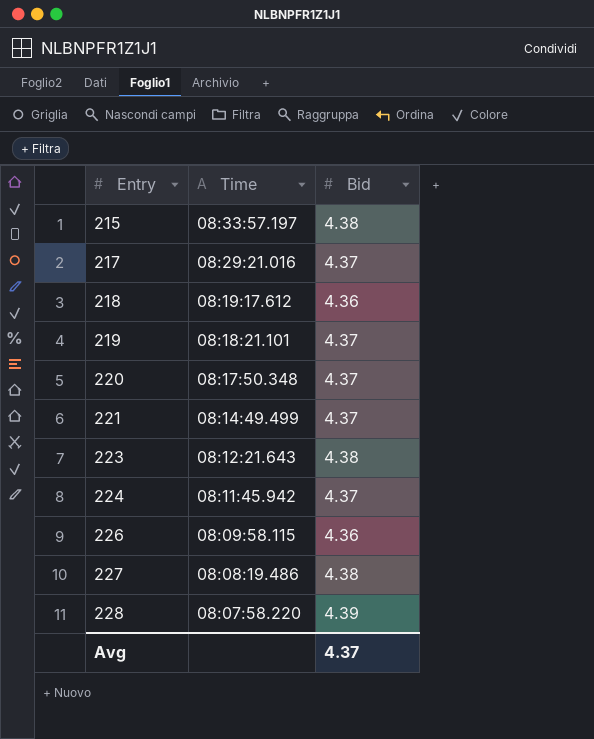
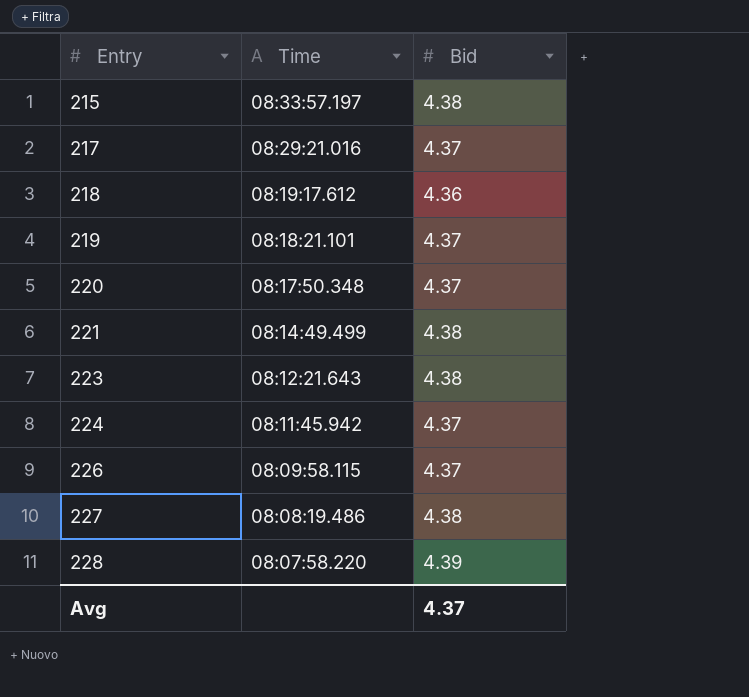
221 | Bid: 4.37 -> 4.38
226 | Bid: 4.36 -> 4.37

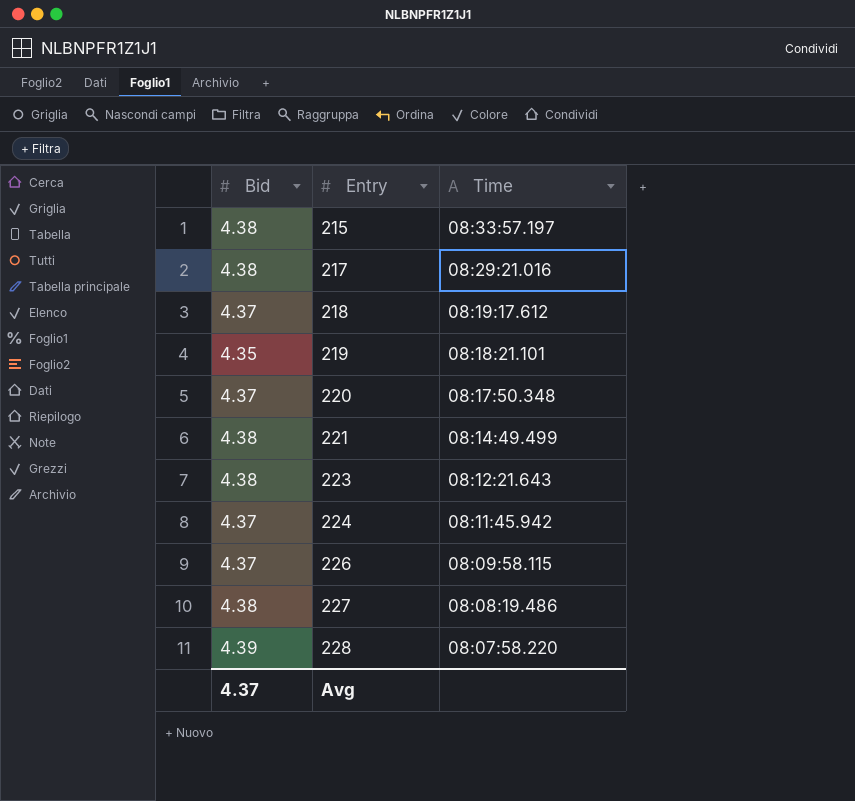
column Bid | position: 3 -> 1
217 | Bid: 4.37 -> 4.38
218 | Bid: 4.36 -> 4.37
219 | Bid: 4.37 -> 4.35

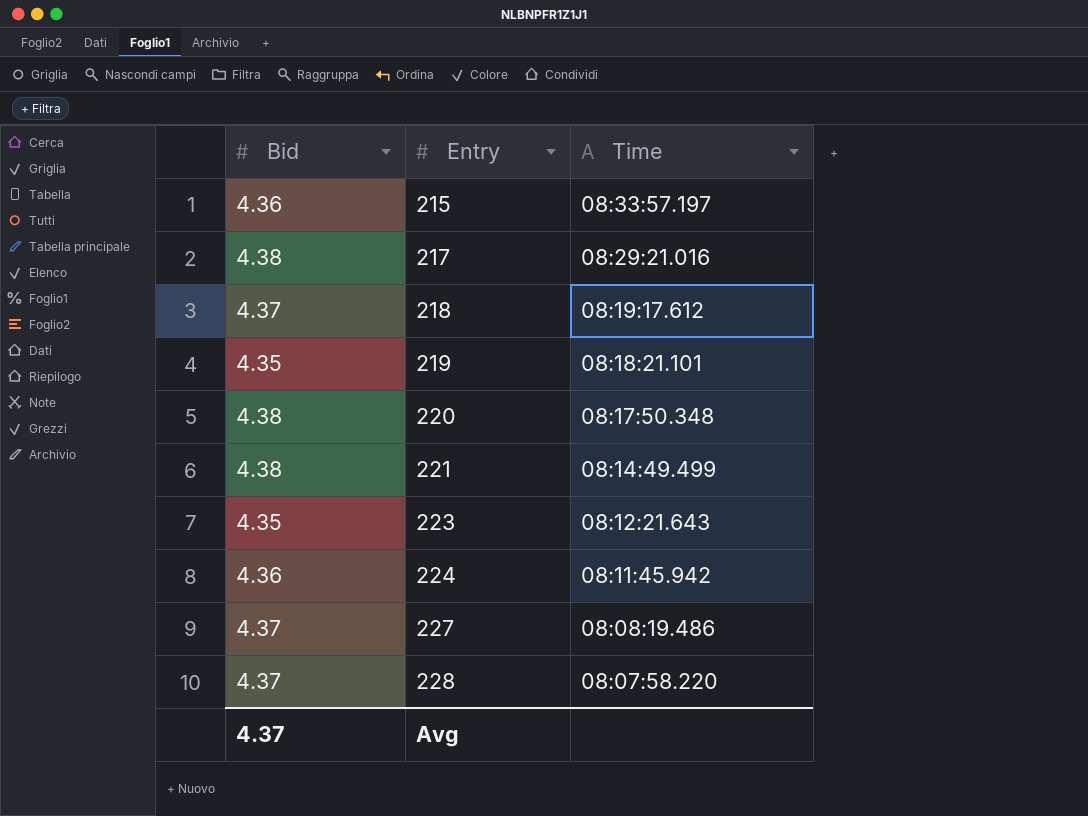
row 226: 4.37 | 08:09:58.115 -> none
215 | Bid: 4.38 -> 4.36
220 | Bid: 4.37 -> 4.38
223 | Bid: 4.38 -> 4.35
224 | Bid: 4.37 -> 4.36
227 | Bid: 4.38 -> 4.37
228 | Bid: 4.39 -> 4.37

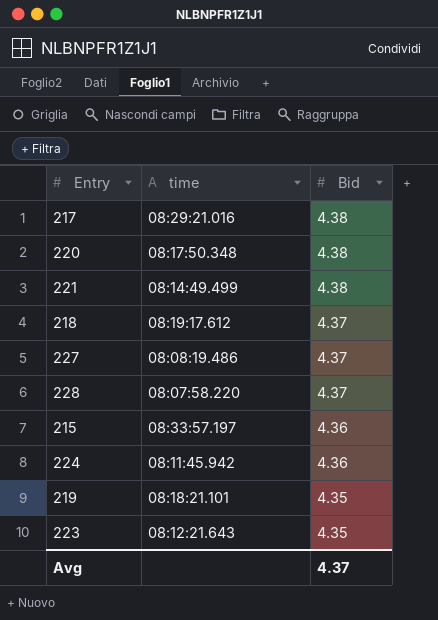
row order: Entry ascending -> Bid descending
column name: Time -> time
column Bid | position: 1 -> 3

